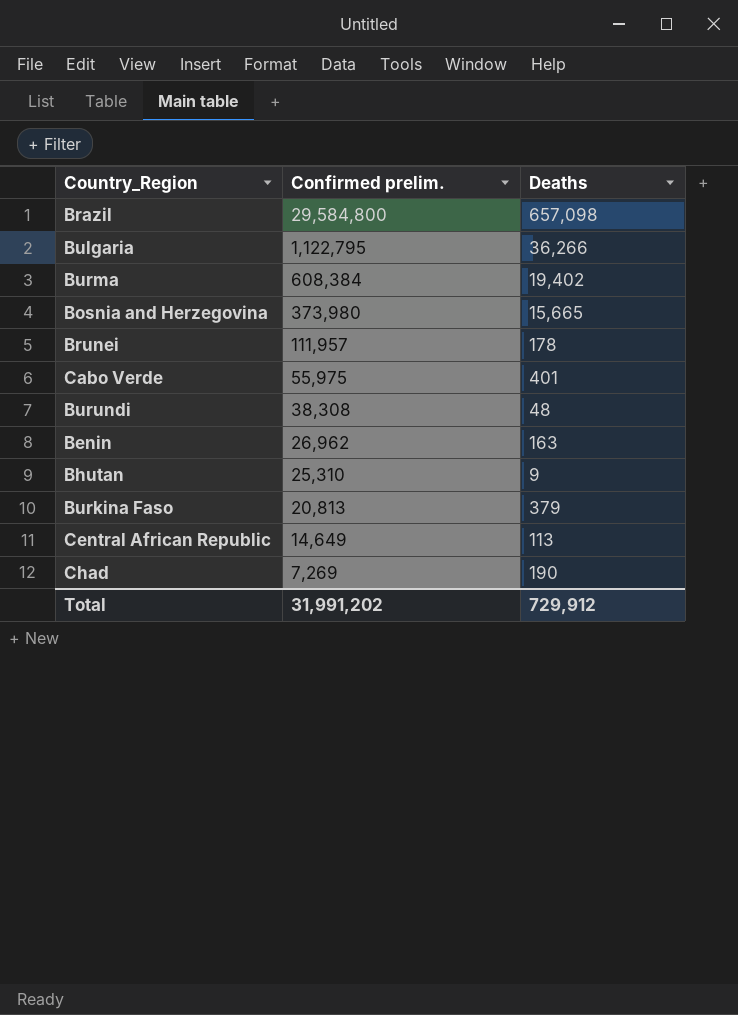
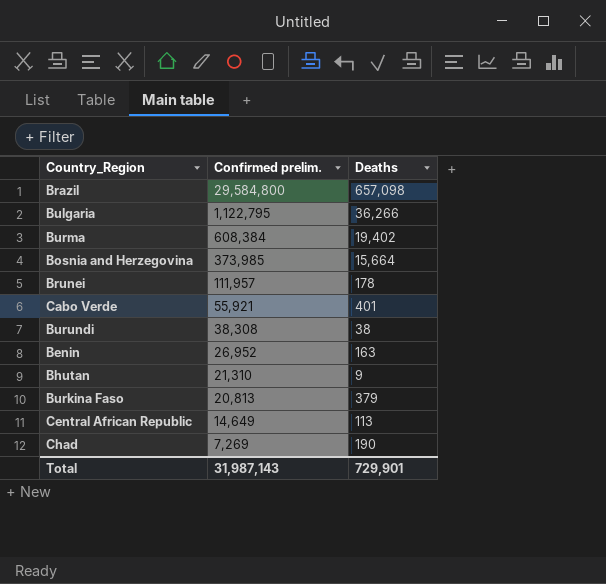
Bosnia and Herzegovina | Confirmed prelim.: 373,980 -> 373,985
Bosnia and Herzegovina | Deaths: 15,665 -> 15,664
Cabo Verde | Confirmed prelim.: 55,975 -> 55,921
Burundi | Deaths: 48 -> 38
Benin | Confirmed prelim.: 26,962 -> 26,952
Bhutan | Confirmed prelim.: 25,310 -> 21,310
Total | Confirmed prelim.: 31,991,202 -> 31,987,143
Total | Deaths: 729,912 -> 729,901

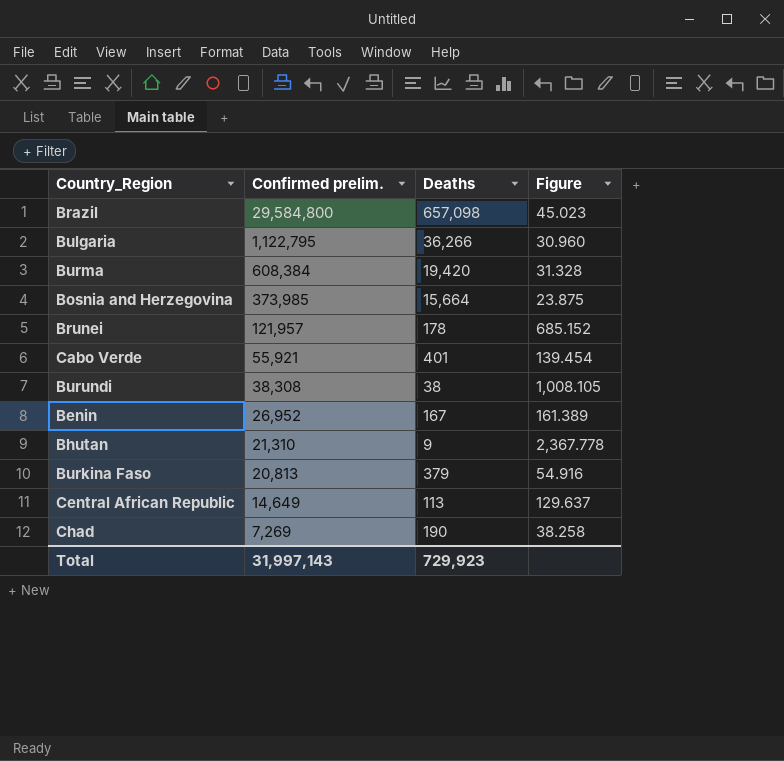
column Figure | formula: none -> [Confirmed prelim.] / [Deaths]
Burma | Deaths: 19,402 -> 19,420
Brunei | Confirmed prelim.: 111,957 -> 121,957
Benin | Deaths: 163 -> 167
Total | Confirmed prelim.: 31,987,143 -> 31,997,143
Total | Deaths: 729,901 -> 729,923

